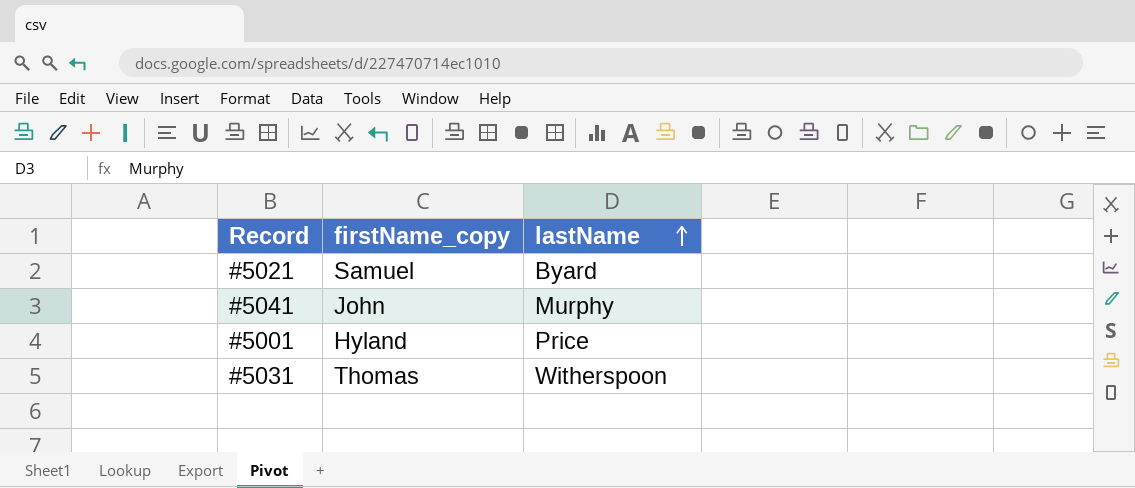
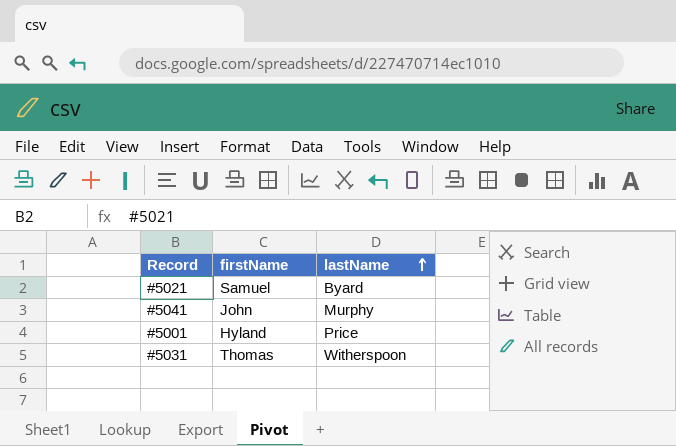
column name: firstName_copy -> firstName

